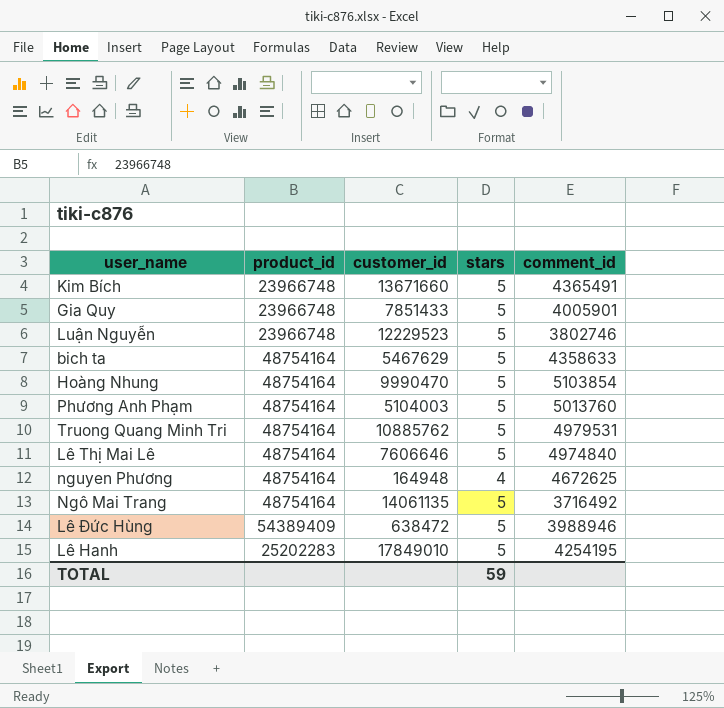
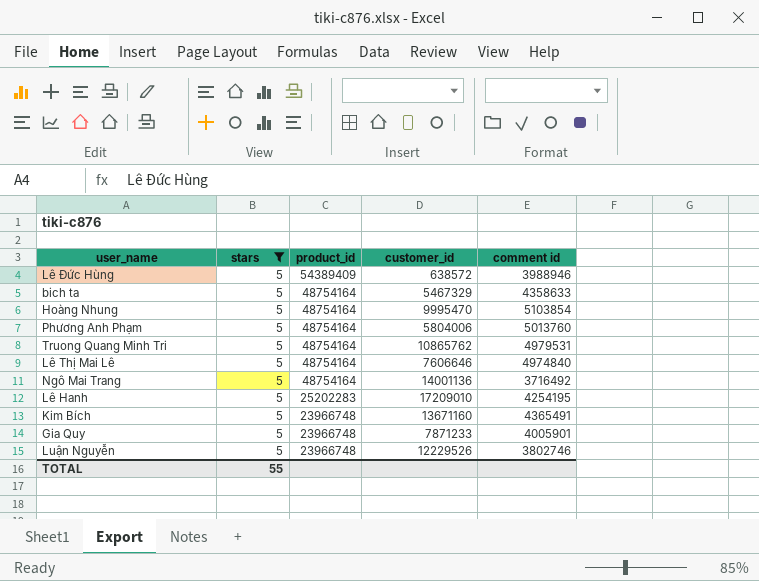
filter: none -> stars = 5
row order: none -> product_id descending
column stars | position: 4 -> 2
column name: comment_id -> comment id
Lê Đức Hùng | customer_id: 638472 -> 638572
bich ta | customer_id: 5467629 -> 5467329
Hoàng Nhung | customer_id: 9990470 -> 9995470
Phương Anh Phạm | customer_id: 5104003 -> 5804006
Truong Quang Minh Tri | customer_id: 10885762 -> 10865762
Ngô Mai Trang | customer_id: 14061135 -> 14001136
Lê Hanh | customer_id: 17849010 -> 17209010
Kim Bích | customer_id: 13671660 -> 13671160
Gia Quy | customer_id: 7851433 -> 7871233
Luận Nguyễn | customer_id: 12229523 -> 12229526
TOTAL | stars: 59 -> 55

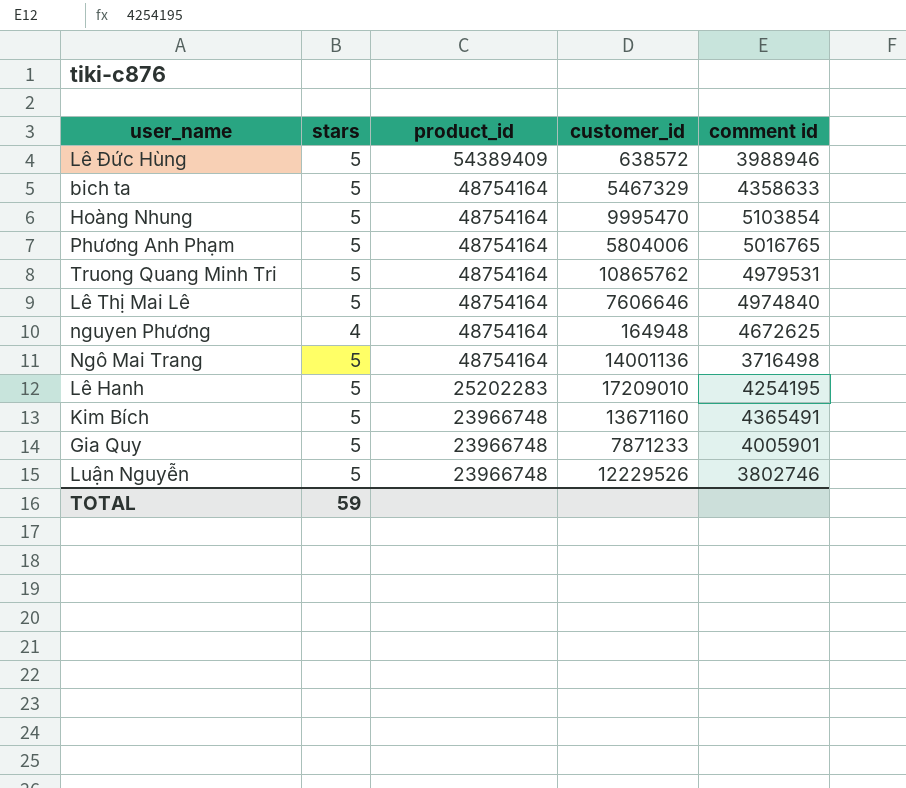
filter: stars = 5 -> none
Phương Anh Phạm | comment id: 5013760 -> 5016765
Ngô Mai Trang | comment id: 3716492 -> 3716498
TOTAL | stars: 55 -> 59

